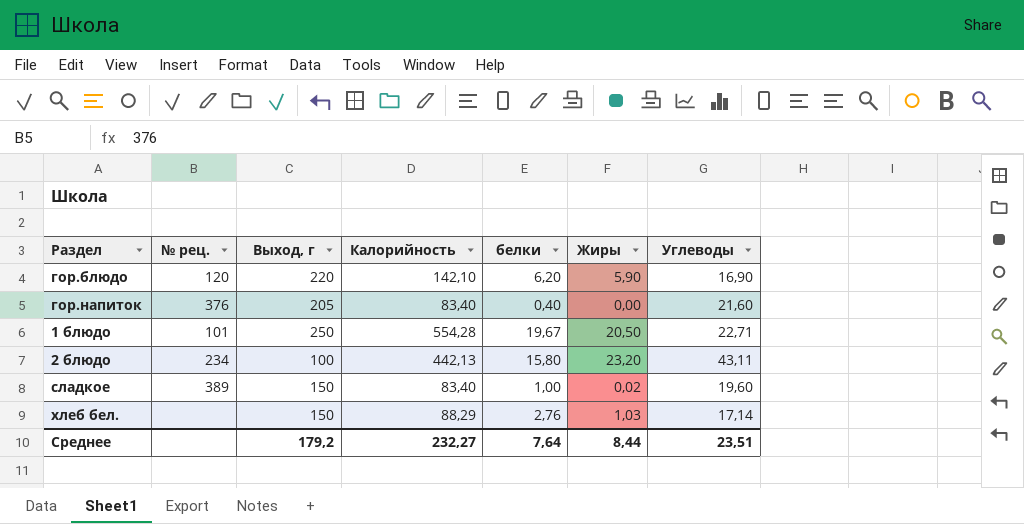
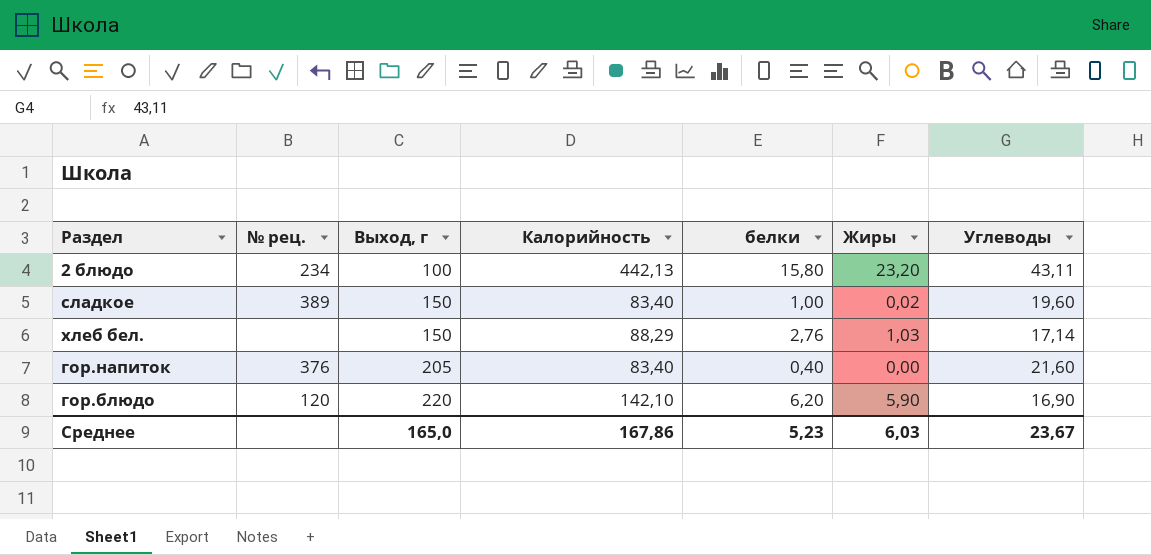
row order: none -> Выход, г ascending
row 1 блюдо: 101 | 250 | 554,28 | 19,67 | 20,50 | 22,71 -> none
Среднее | Выход, г: 179,2 -> 165,0
Среднее | Калорийность: 232,27 -> 167,86
Среднее | белки: 7,64 -> 5,23
Среднее | Жиры: 8,44 -> 6,03
Среднее | Углеводы: 23,51 -> 23,67

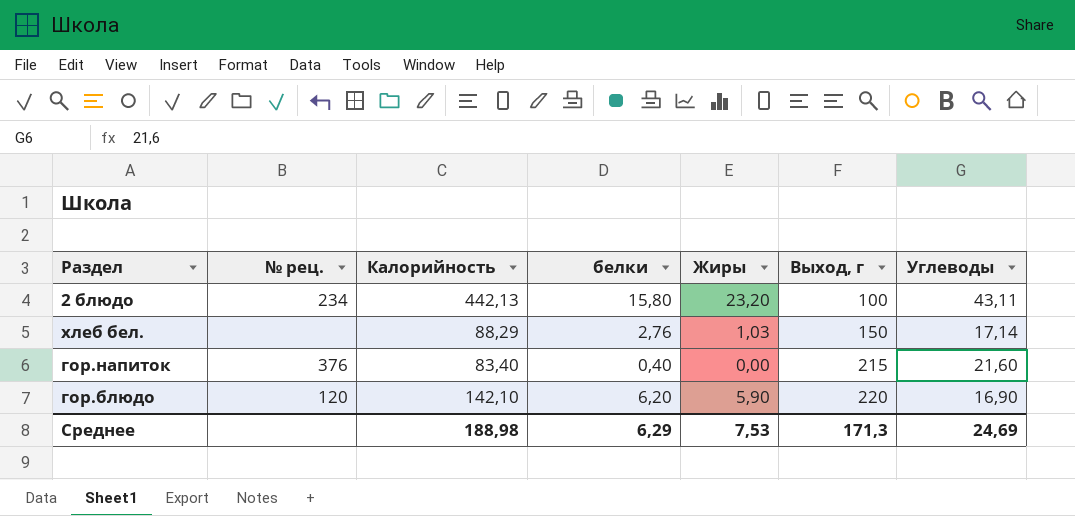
column Выход, г | position: 3 -> 6
row сладкое: 389 | 150 | 83,40 | 1,00 | 0,02 | 19,60 -> none
гор.напиток | Выход, г: 205 -> 215
Среднее | Калорийность: 167,86 -> 188,98
Среднее | белки: 5,23 -> 6,29
Среднее | Жиры: 6,03 -> 7,53
Среднее | Выход, г: 165,0 -> 171,3
Среднее | Углеводы: 23,67 -> 24,69

